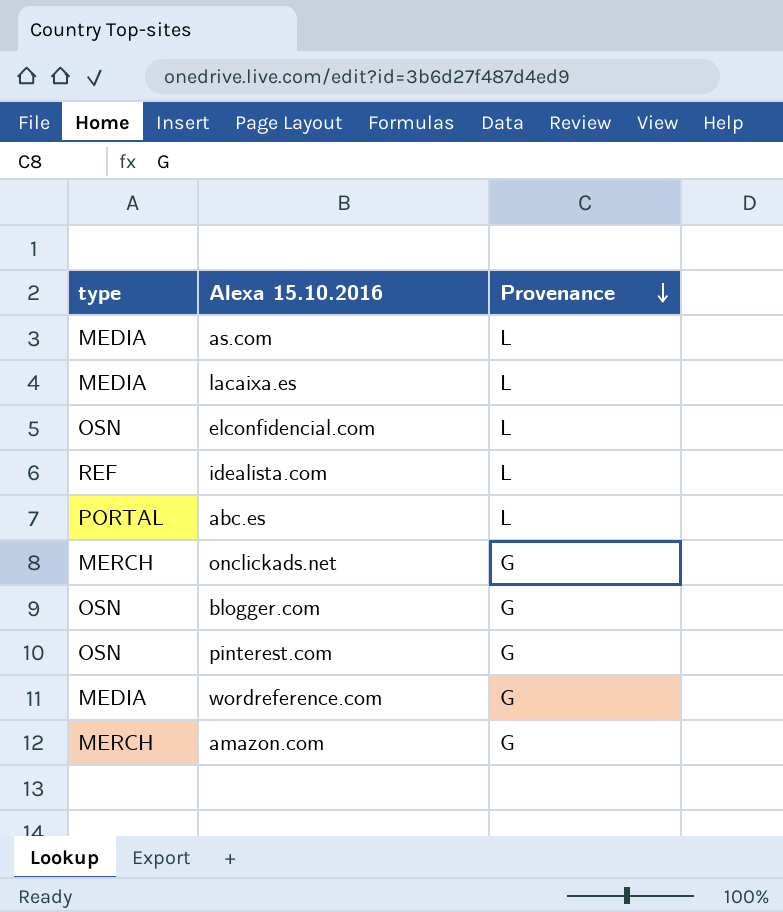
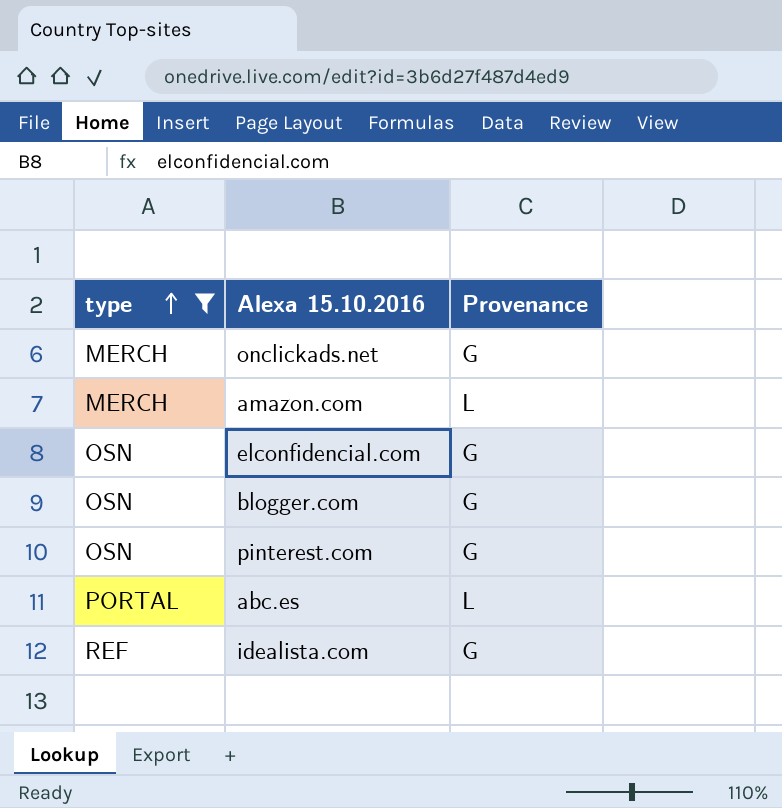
filter: none -> type != MEDIA
row order: Provenance descending -> type ascending
amazon.com | Provenance: G -> L
elconfidencial.com | Provenance: L -> G
idealista.com | Provenance: L -> G

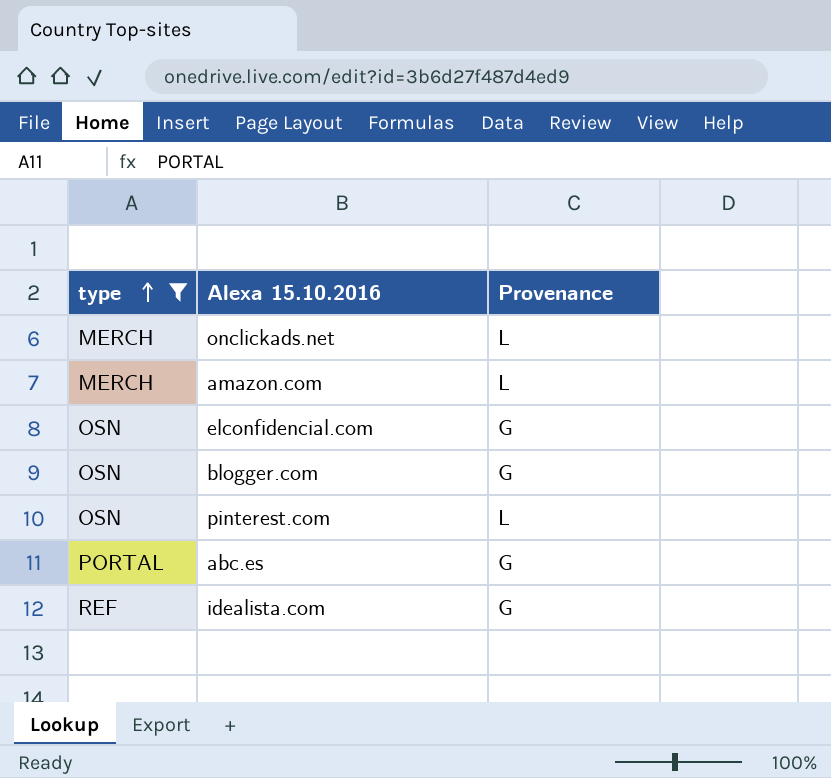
onclickads.net | Provenance: G -> L
pinterest.com | Provenance: G -> L
abc.es | Provenance: L -> G

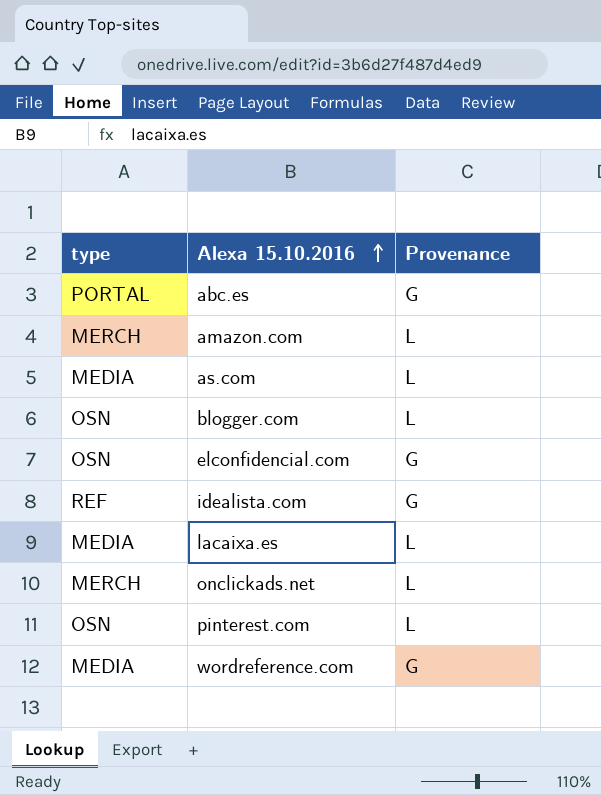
filter: type != MEDIA -> none
row order: type ascending -> Alexa 15.10.2016 ascending
blogger.com | Provenance: G -> L

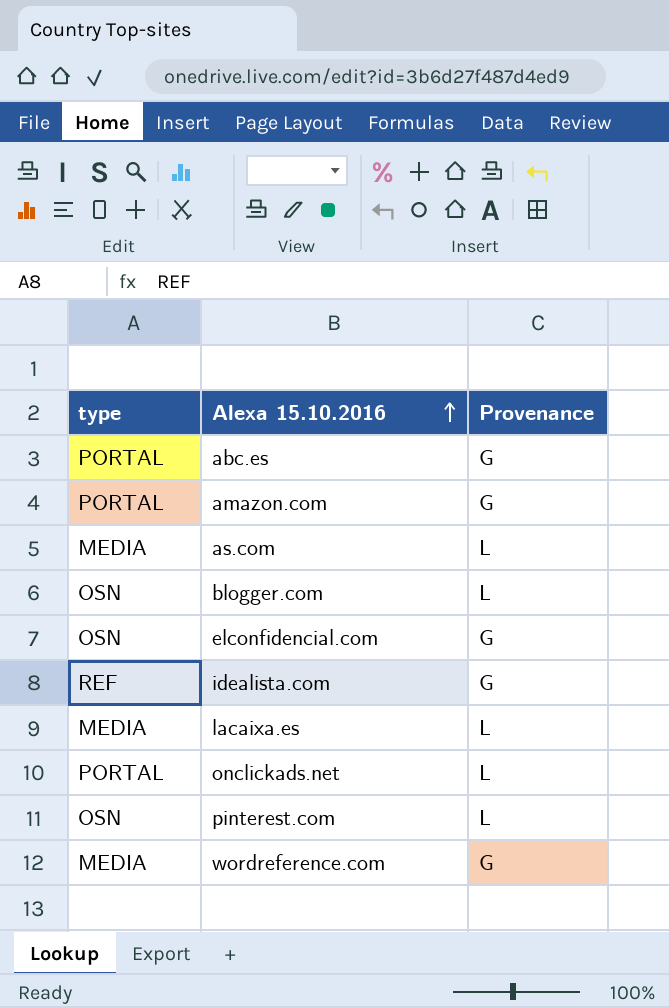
amazon.com | type: MERCH -> PORTAL
amazon.com | Provenance: L -> G
onclickads.net | type: MERCH -> PORTAL

